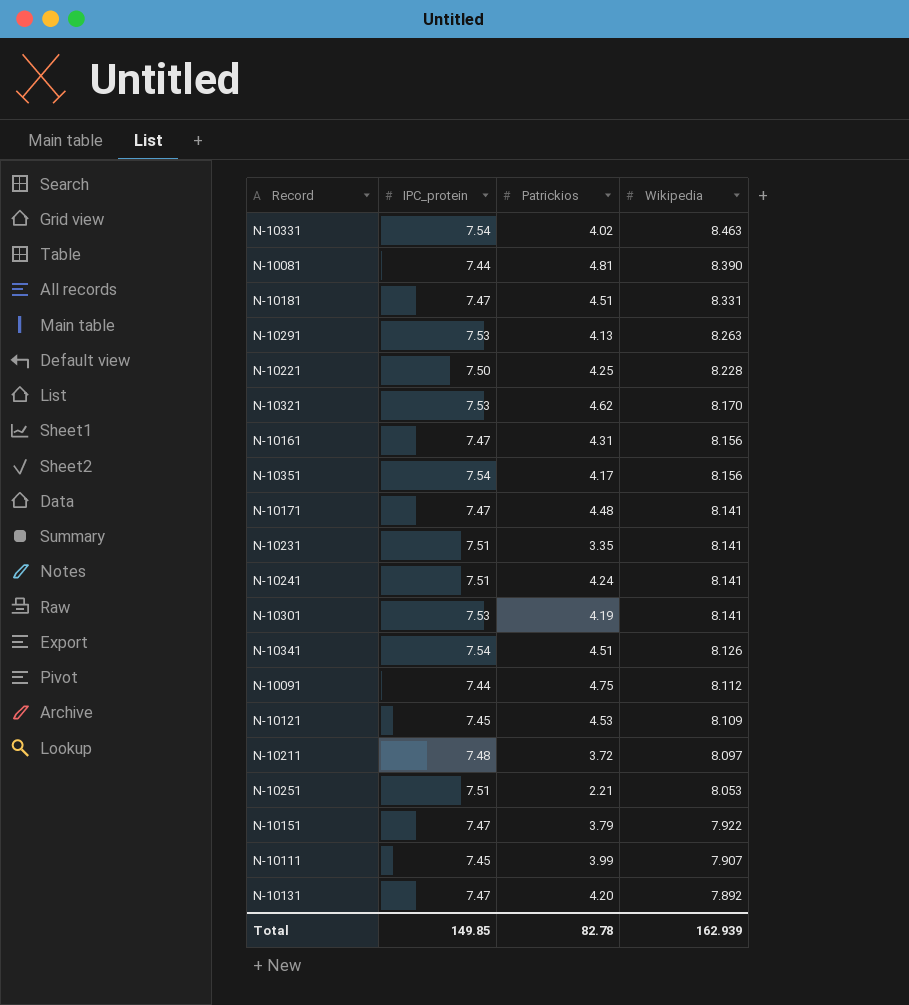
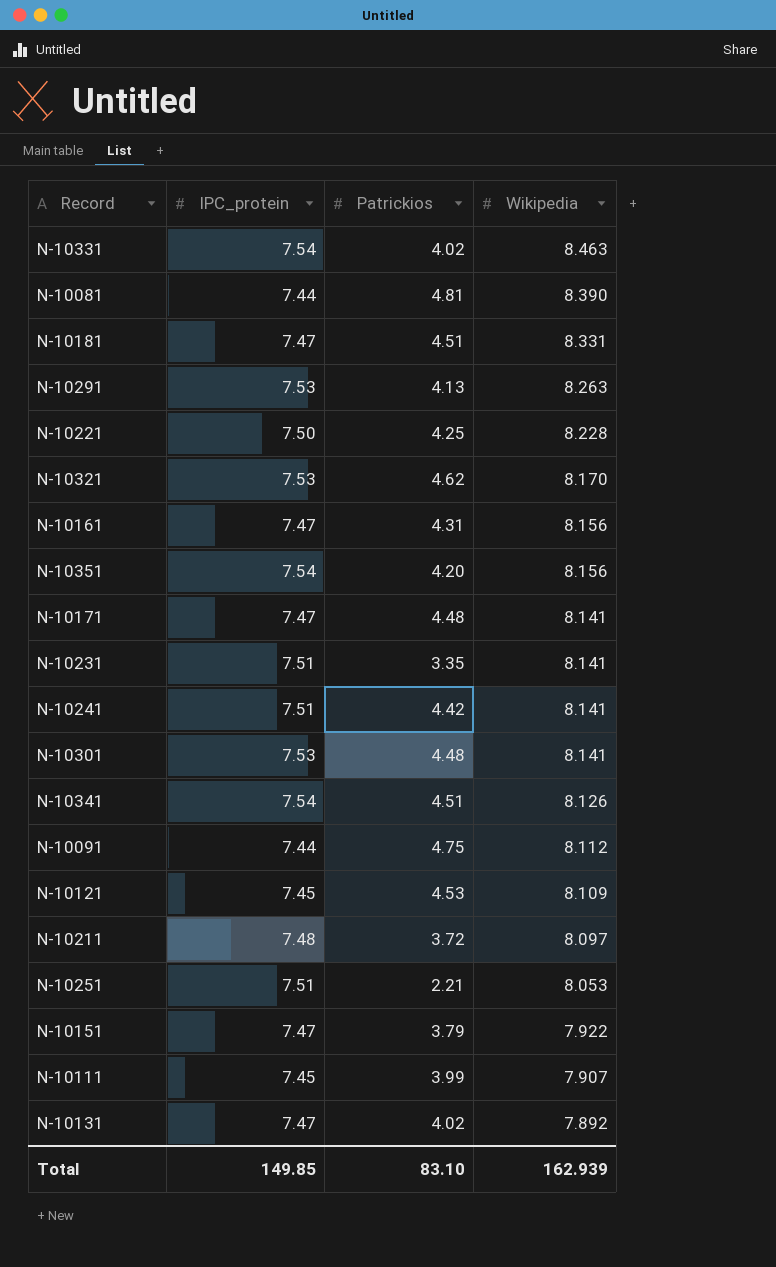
N-10351 | Patrickios: 4.17 -> 4.20
N-10241 | Patrickios: 4.24 -> 4.42
N-10301 | Patrickios: 4.19 -> 4.48
N-10131 | Patrickios: 4.20 -> 4.02
Total | Patrickios: 82.78 -> 83.10

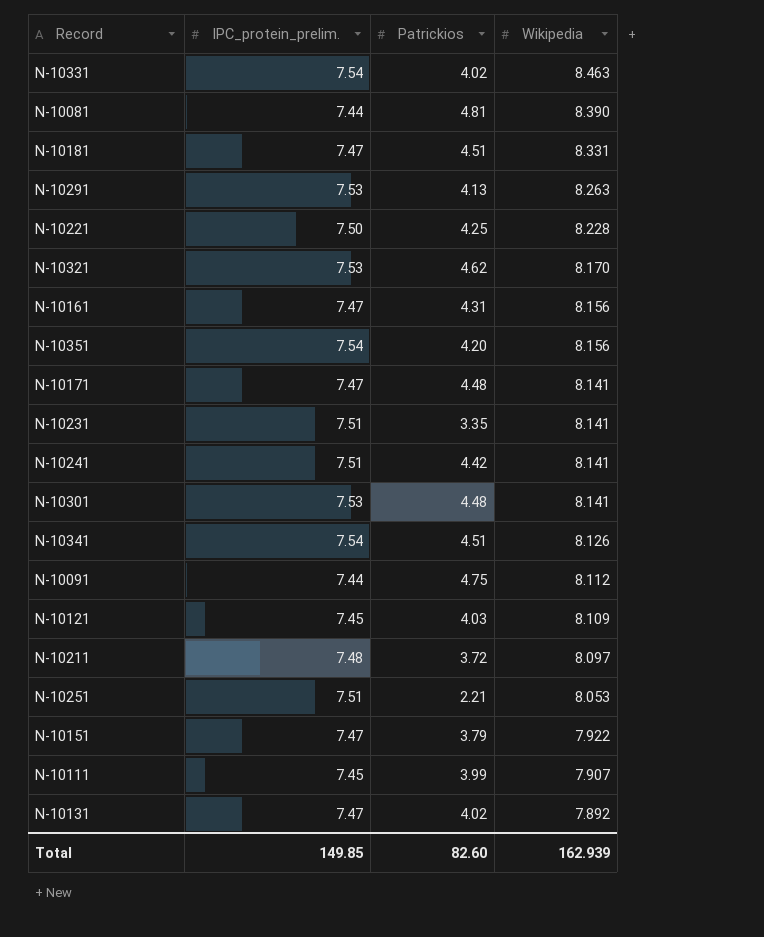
column name: IPC_protein -> IPC_protein_prelim.
N-10121 | Patrickios: 4.53 -> 4.03
Total | Patrickios: 83.10 -> 82.60

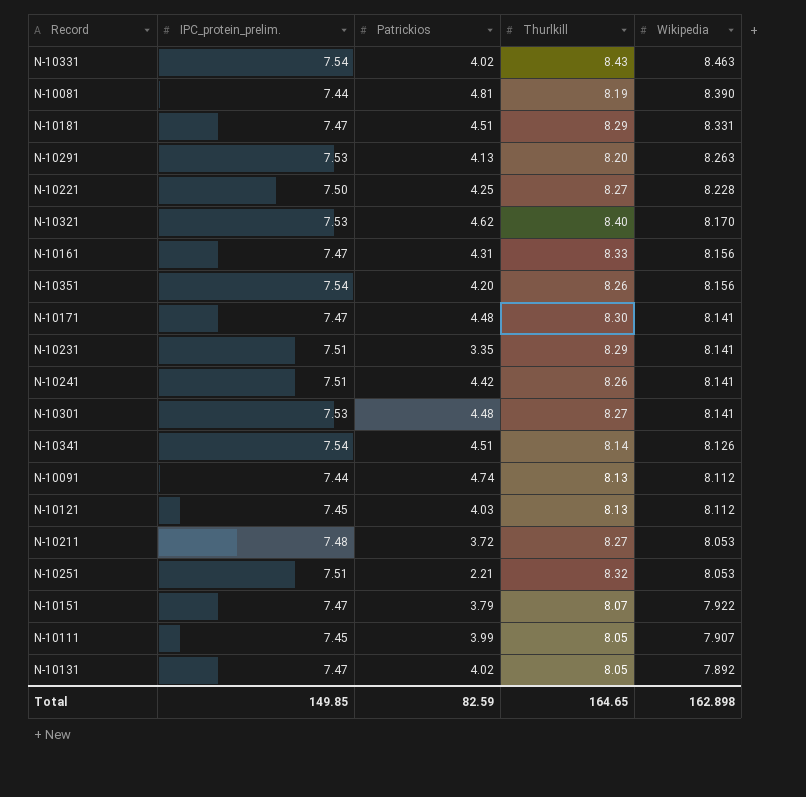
column Thurlkill | position: none -> 4
N-10091 | Patrickios: 4.75 -> 4.74
N-10121 | Wikipedia: 8.109 -> 8.112
N-10211 | Wikipedia: 8.097 -> 8.053
Total | Patrickios: 82.60 -> 82.59
Total | Wikipedia: 162.939 -> 162.898

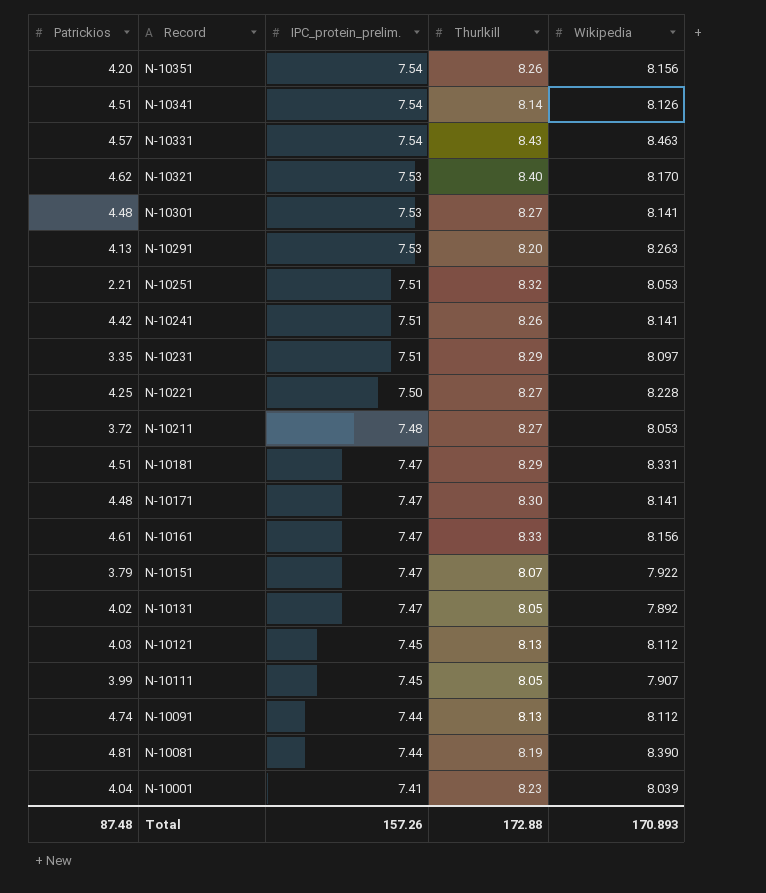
row order: Wikipedia descending -> Record descending
column Patrickios | position: 3 -> 1
N-10331 | Patrickios: 4.02 -> 4.57
N-10231 | Wikipedia: 8.141 -> 8.097
N-10161 | Patrickios: 4.31 -> 4.61
row N-10001: none -> 4.04 | 7.41 | 8.23 | 8.039
Total | Patrickios: 82.59 -> 87.48
Total | IPC_protein_prelim.: 149.85 -> 157.26
Total | Thurlkill: 164.65 -> 172.88
Total | Wikipedia: 162.898 -> 170.893

